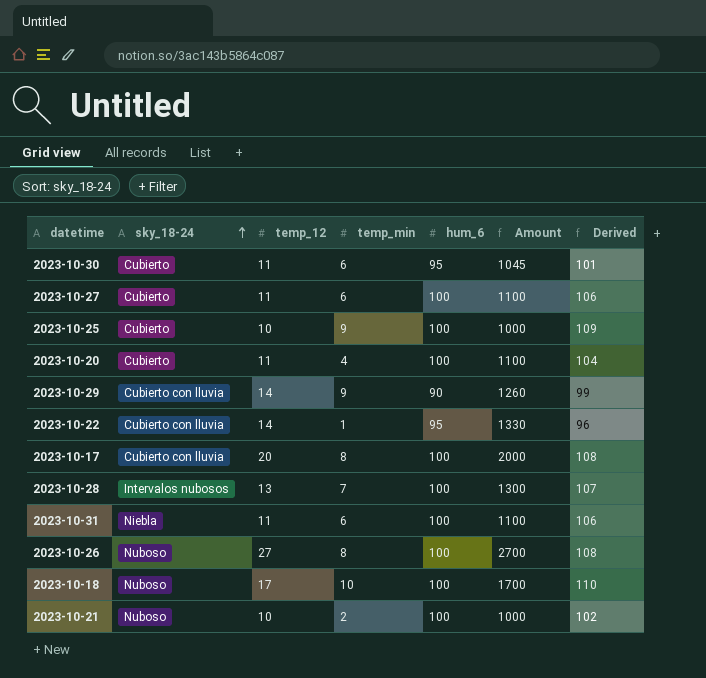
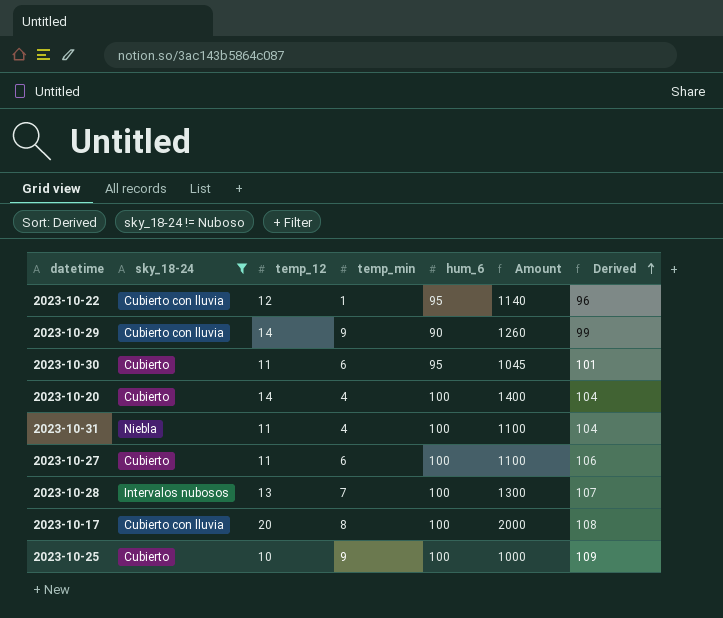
filter: none -> sky_18-24 != Nuboso
row order: sky_18-24 ascending -> Derived ascending
2023-10-22 | temp_12: 14 -> 12
2023-10-22 | Amount: 1330 -> 1140
2023-10-20 | temp_12: 11 -> 14
2023-10-20 | Amount: 1100 -> 1400
2023-10-31 | temp_min: 6 -> 4
2023-10-31 | Derived: 106 -> 104

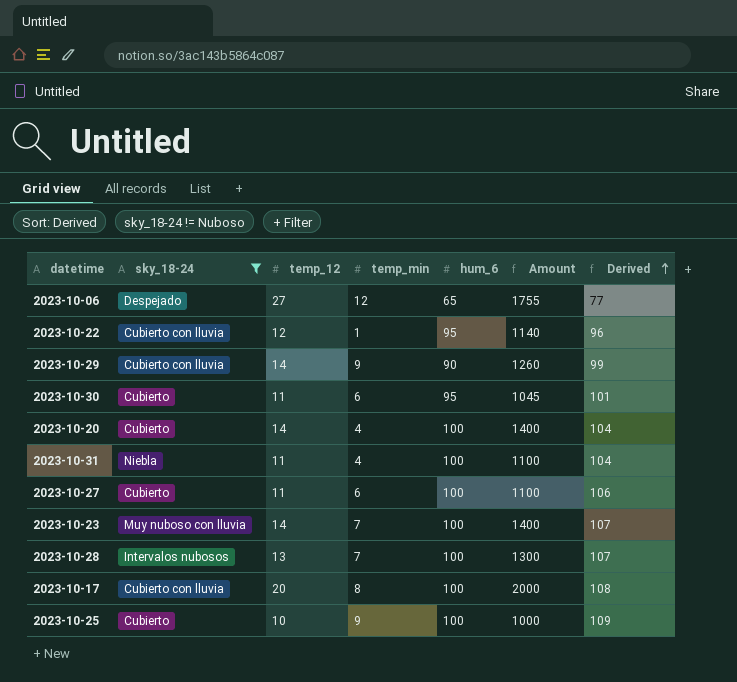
row 2023-10-06: none -> Despejado | 27 | 12 | 65 | 1755 | 77
row 2023-10-23: none -> Muy nuboso con lluvia | 14 | 7 | 100 | 1400 | 107

